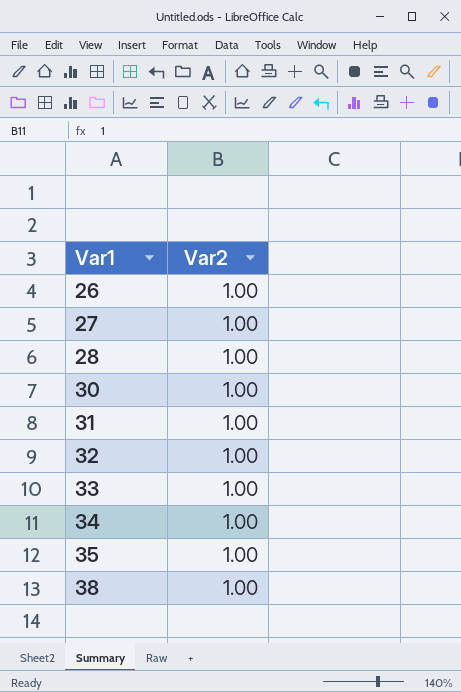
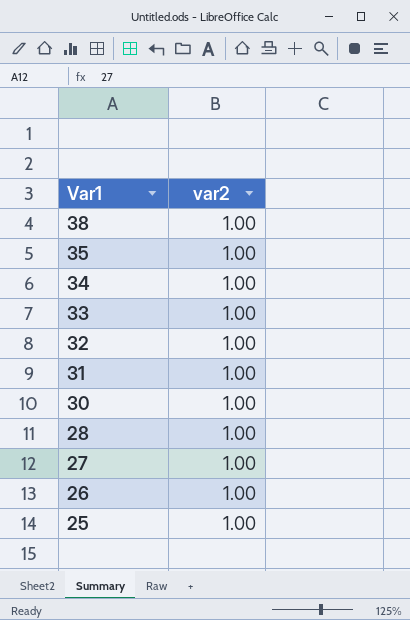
row order: Var1 ascending -> Var1 descending
column name: Var2 -> var2
row 25: none -> 1.00

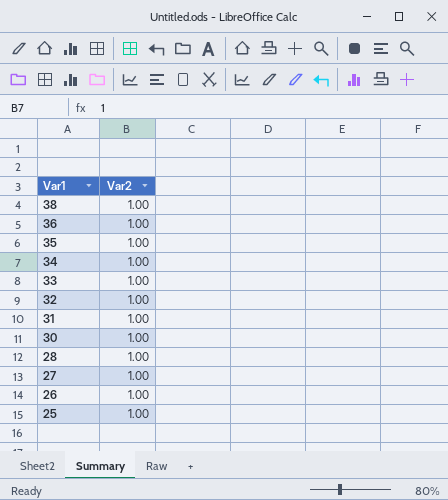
column name: var2 -> Var2
row 36: none -> 1.00

